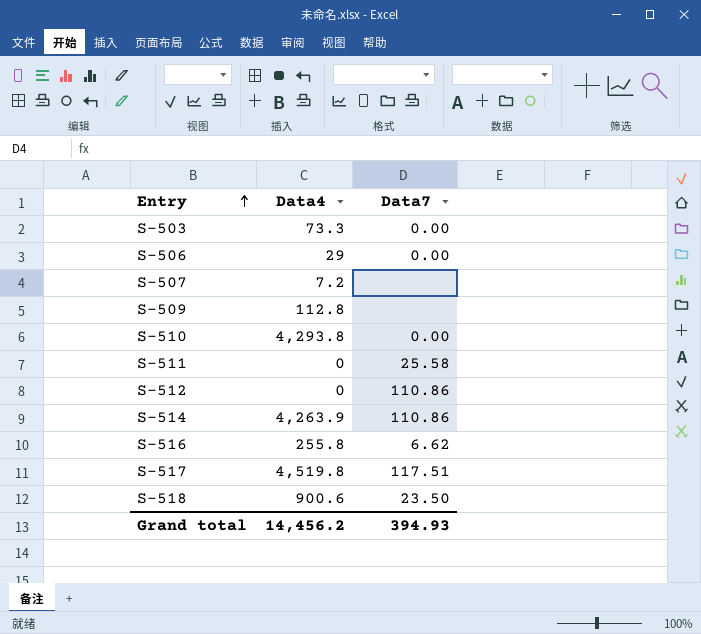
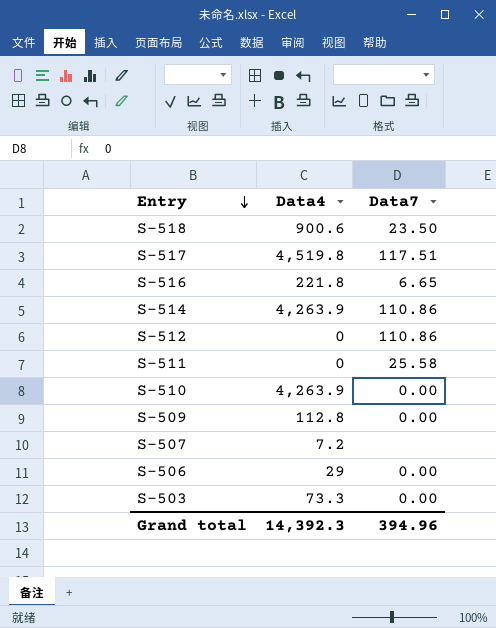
row order: Entry ascending -> Entry descending
S-516 | Data4: 255.8 -> 221.8
S-516 | Data7: 6.62 -> 6.65
S-510 | Data4: 4,293.8 -> 4,263.9
S-509 | Data7: none -> 0.00
Grand total | Data4: 14,456.2 -> 14,392.3
Grand total | Data7: 394.93 -> 394.96

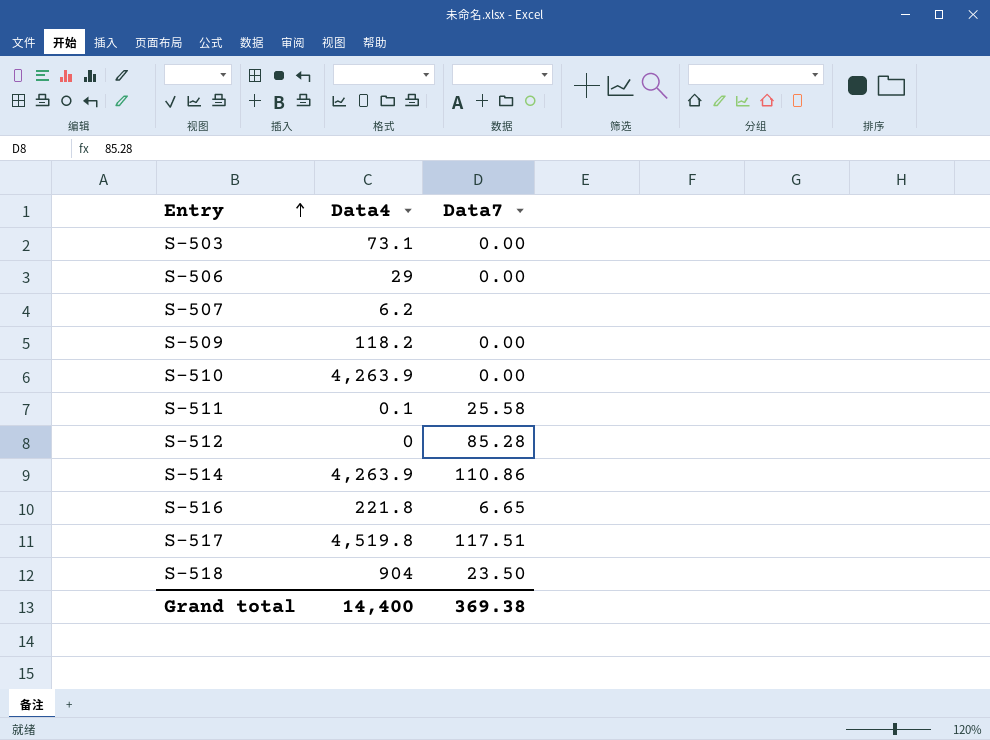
row order: Entry descending -> Entry ascending
S-503 | Data4: 73.3 -> 73.1
S-507 | Data4: 7.2 -> 6.2
S-509 | Data4: 112.8 -> 118.2
S-511 | Data4: 0 -> 0.1
S-512 | Data7: 110.86 -> 85.28
S-518 | Data4: 900.6 -> 904
Grand total | Data4: 14,392.3 -> 14,400
Grand total | Data7: 394.96 -> 369.38

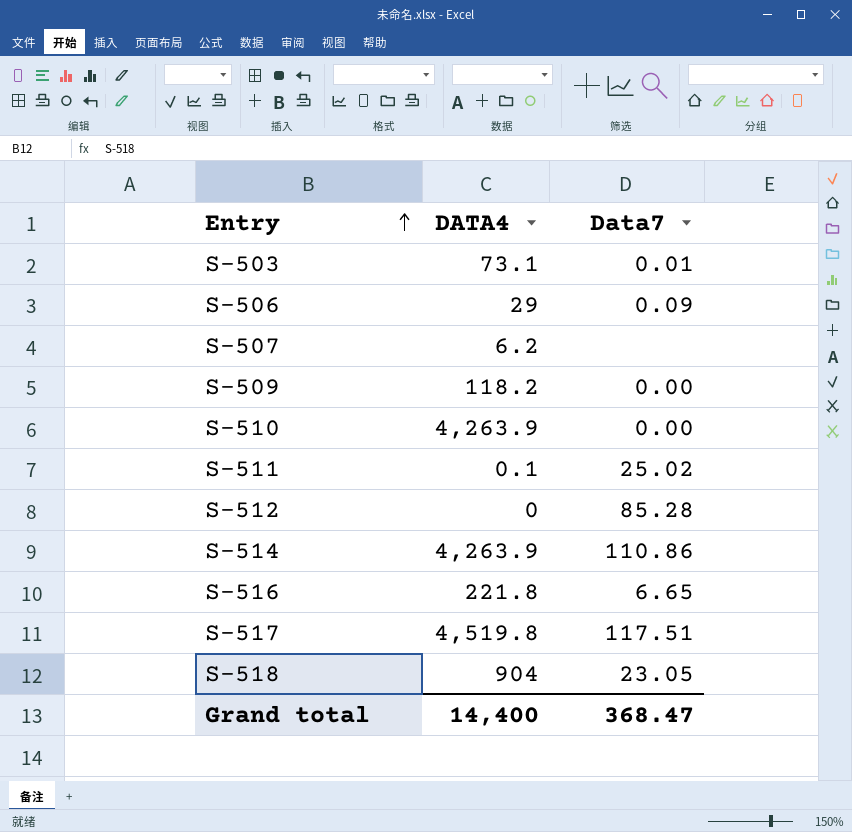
column name: Data4 -> DATA4
S-503 | Data7: 0.00 -> 0.01
S-506 | Data7: 0.00 -> 0.09
S-511 | Data7: 25.58 -> 25.02
S-518 | Data7: 23.50 -> 23.05
Grand total | Data7: 369.38 -> 368.47

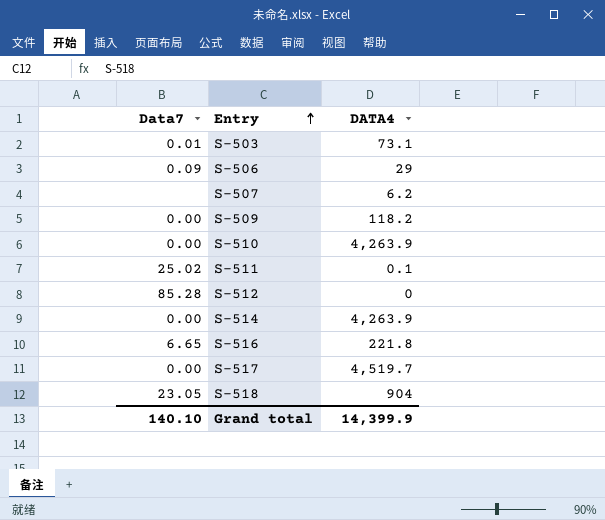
column Data7 | position: 3 -> 1
S-514 | Data7: 110.86 -> 0.00
S-517 | Data7: 117.51 -> 0.00
S-517 | DATA4: 4,519.8 -> 4,519.7
Grand total | Data7: 368.47 -> 140.10
Grand total | DATA4: 14,400 -> 14,399.9

